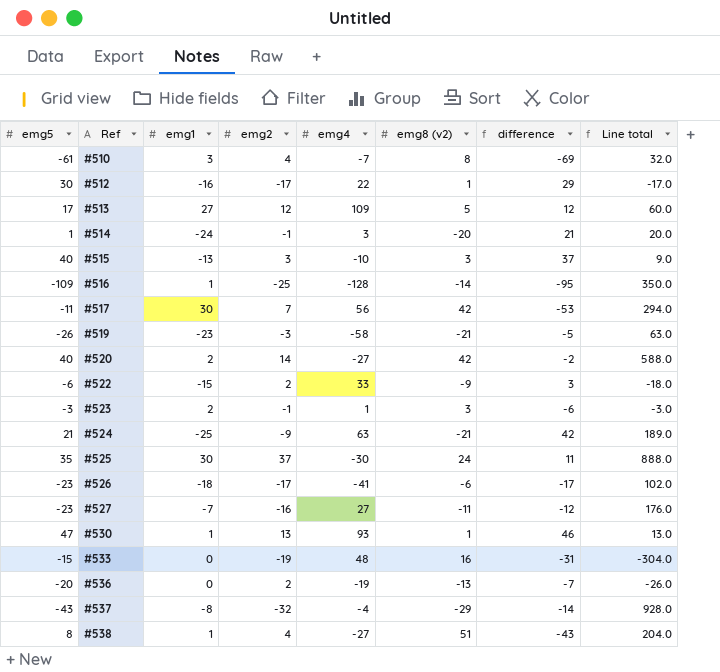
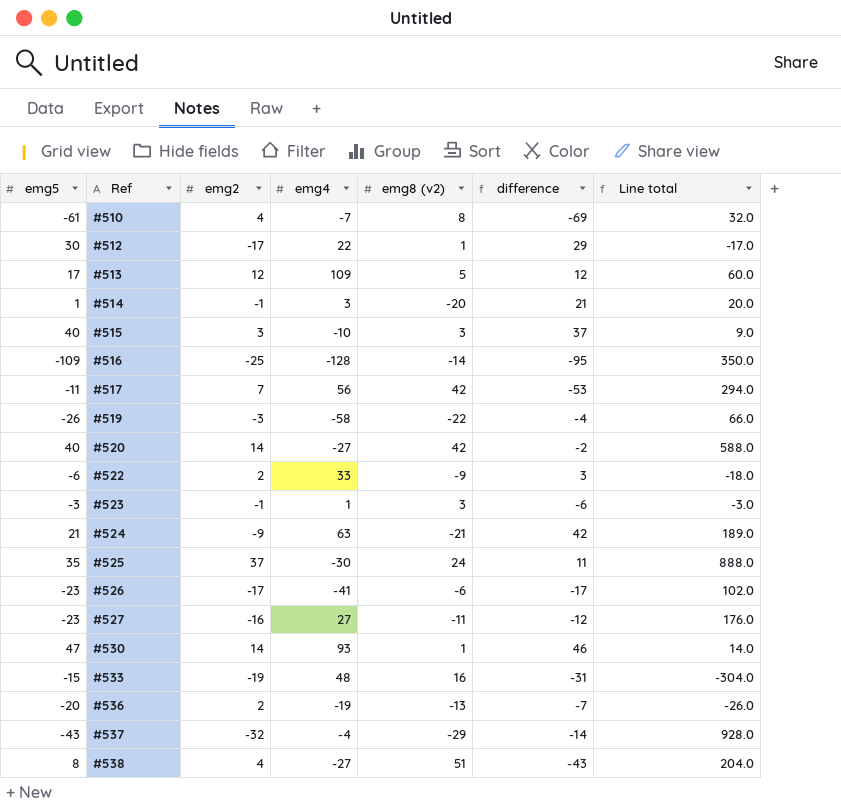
column emg1 | position: 3 -> none
#519 | emg8 (v2): -21 -> -22
#519 | difference: -5 -> -4
#519 | Line total: 63.0 -> 66.0
#530 | emg2: 13 -> 14
#530 | Line total: 13.0 -> 14.0

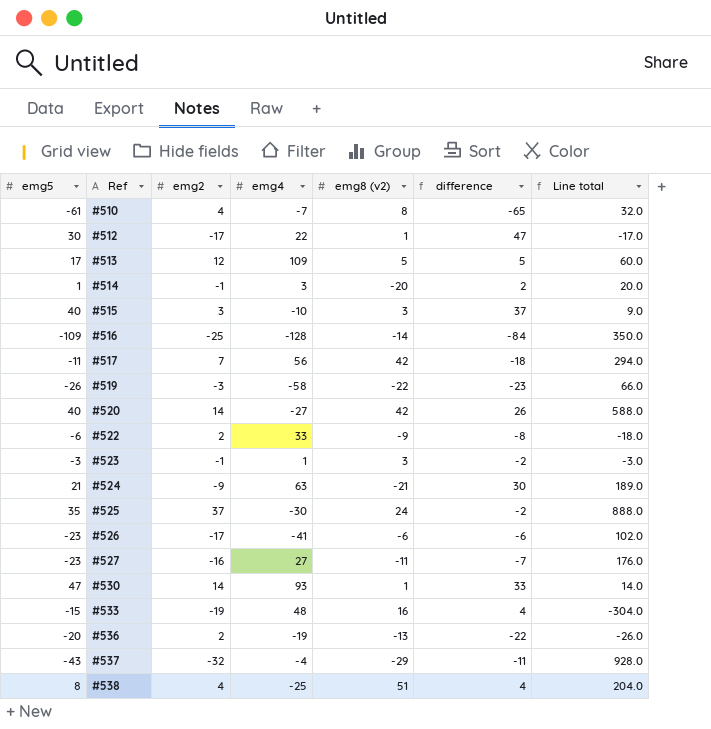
column difference | formula: [emg5] - [emg8 (v2)] -> [emg5] - [emg2]
#538 | emg4: -27 -> -25

